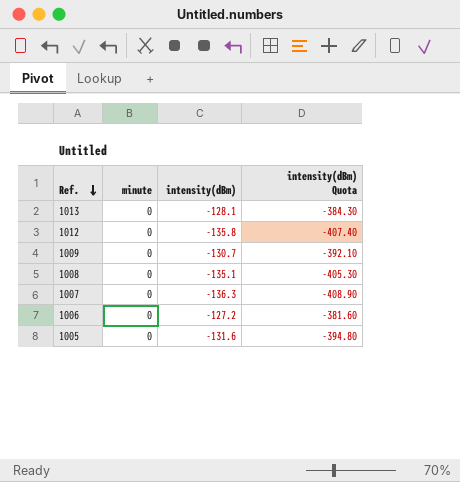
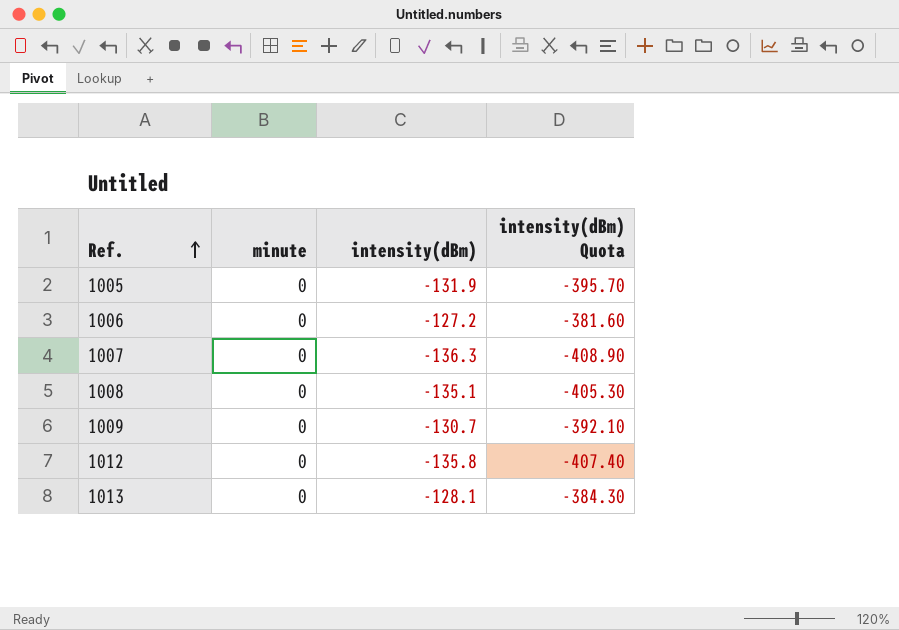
row order: Ref. descending -> Ref. ascending
1005 | intensity(dBm): -131.6 -> -131.9
1005 | intensity(dBm) Quota: -394.80 -> -395.70

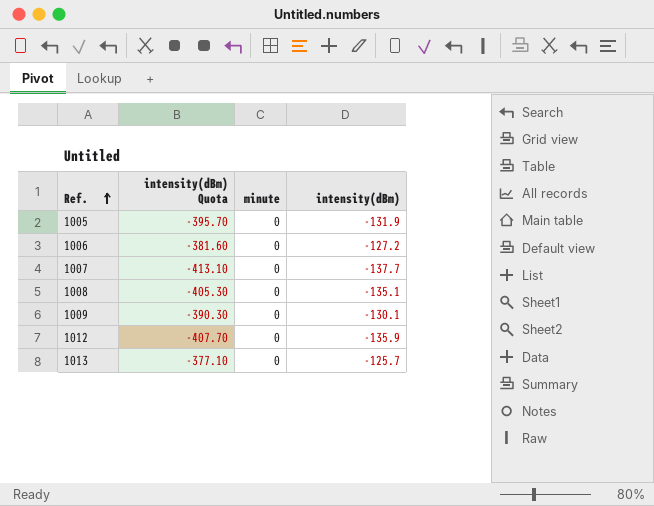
column intensity(dBm) Quota | position: 4 -> 2
1007 | intensity(dBm) Quota: -408.90 -> -413.10
1007 | intensity(dBm): -136.3 -> -137.7
1009 | intensity(dBm) Quota: -392.10 -> -390.30
1009 | intensity(dBm): -130.7 -> -130.1
1012 | intensity(dBm) Quota: -407.40 -> -407.70
1012 | intensity(dBm): -135.8 -> -135.9
1013 | intensity(dBm) Quota: -384.30 -> -377.10
1013 | intensity(dBm): -128.1 -> -125.7

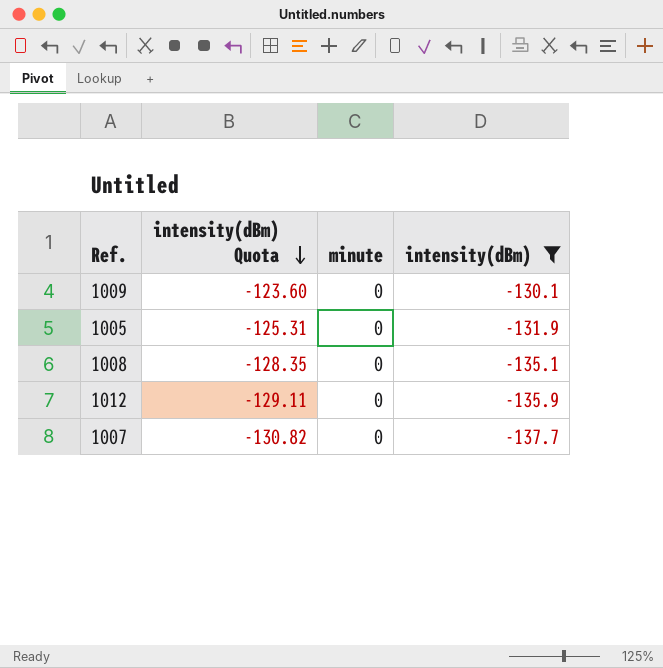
filter: none -> intensity(dBm) <= -130.1
row order: Ref. ascending -> intensity(dBm) Quota descending
column intensity(dBm) Quota | formula: [intensity(dBm)] * 3 -> [intensity(dBm)] * 0.95

